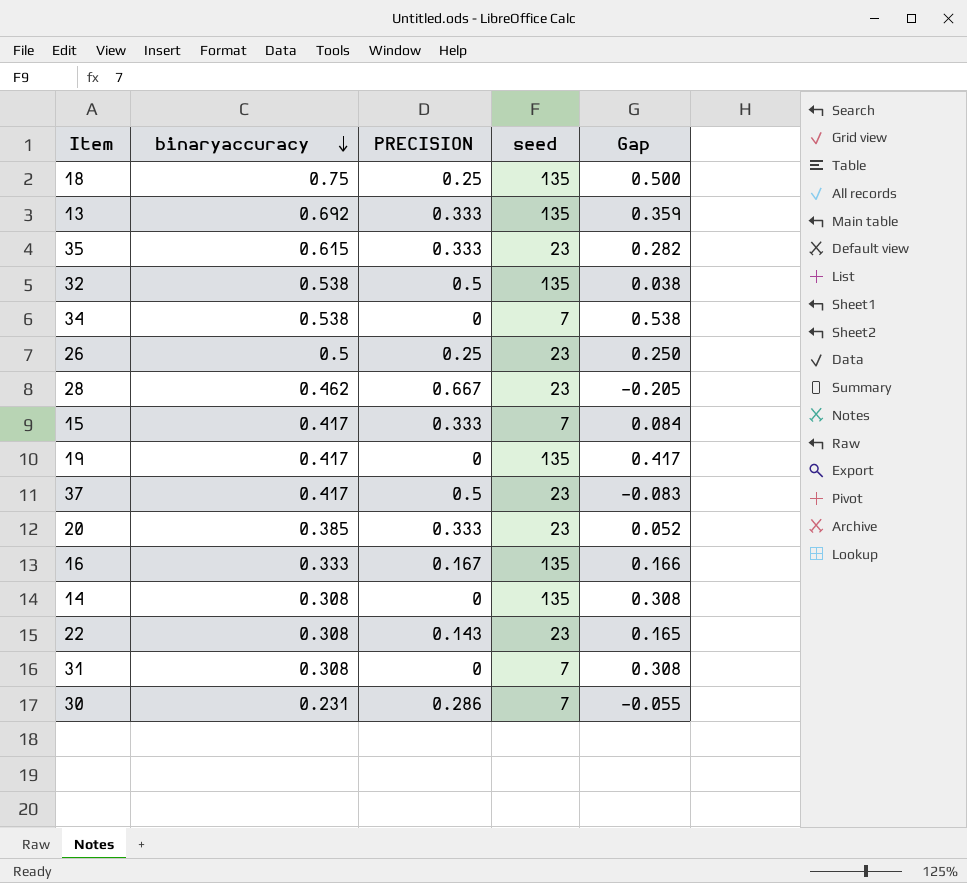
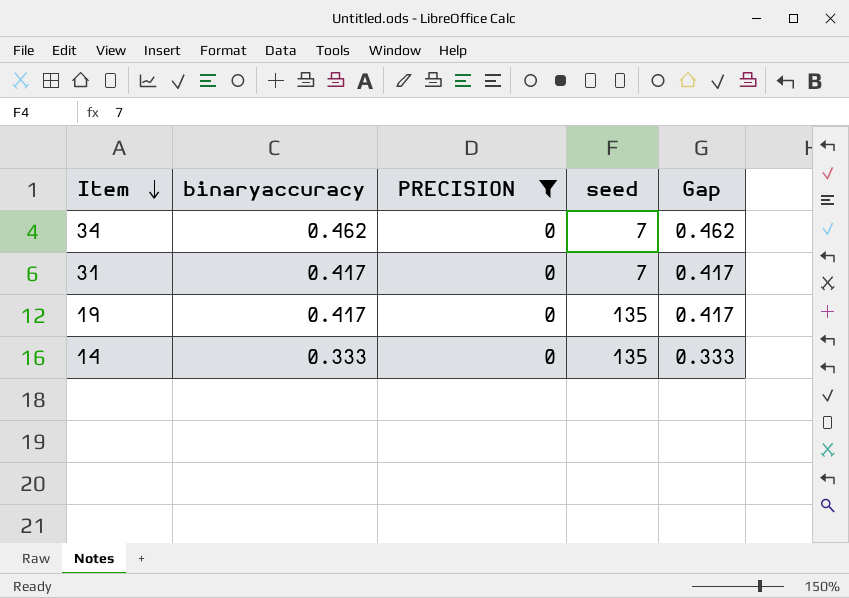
filter: none -> PRECISION = 0
row order: binaryaccuracy descending -> Item descending
34 | binaryaccuracy: 0.538 -> 0.462
34 | Gap: 0.538 -> 0.462
31 | binaryaccuracy: 0.308 -> 0.417
31 | Gap: 0.308 -> 0.417
14 | binaryaccuracy: 0.308 -> 0.333
14 | Gap: 0.308 -> 0.333

